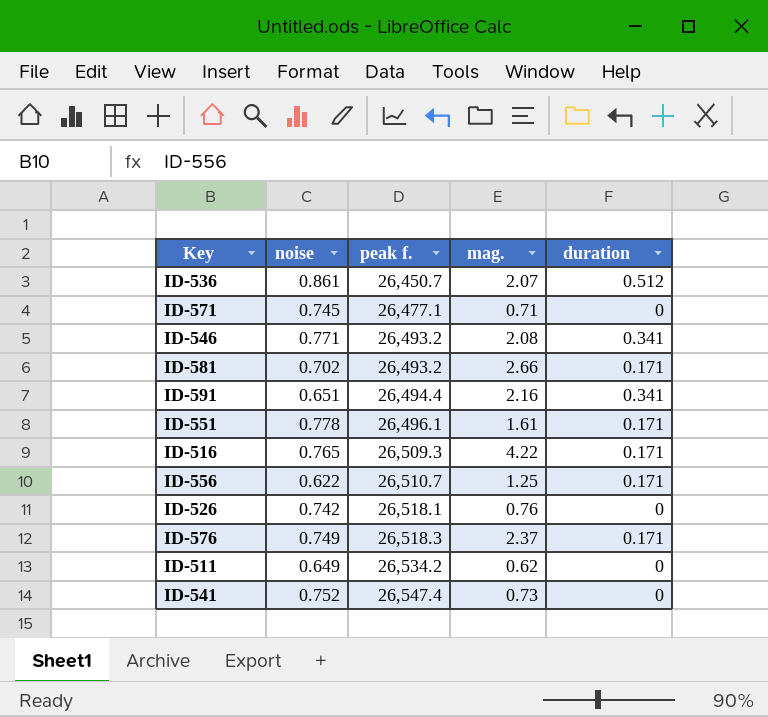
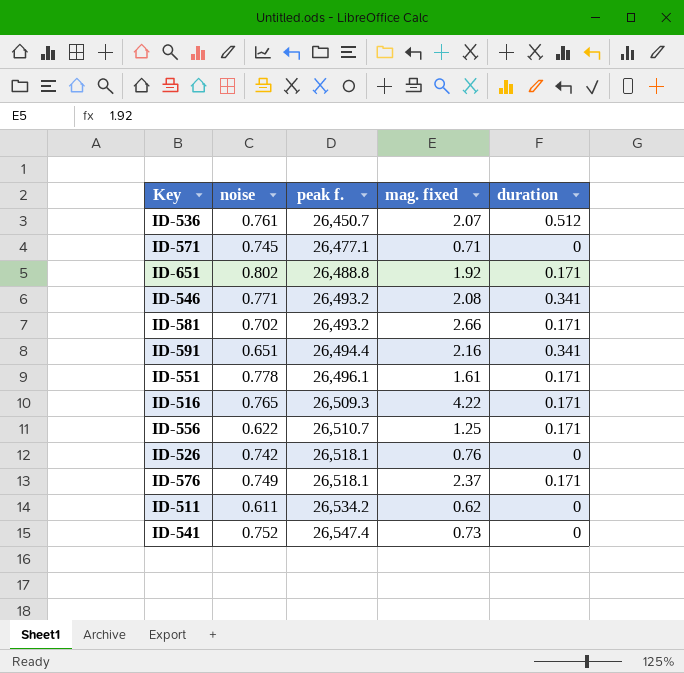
column name: mag. -> mag. fixed
ID-536 | noise: 0.861 -> 0.761
row ID-651: none -> 0.802 | 26,488.8 | 1.92 | 0.171
ID-576 | peak f.: 26,518.3 -> 26,518.1
ID-511 | noise: 0.649 -> 0.611

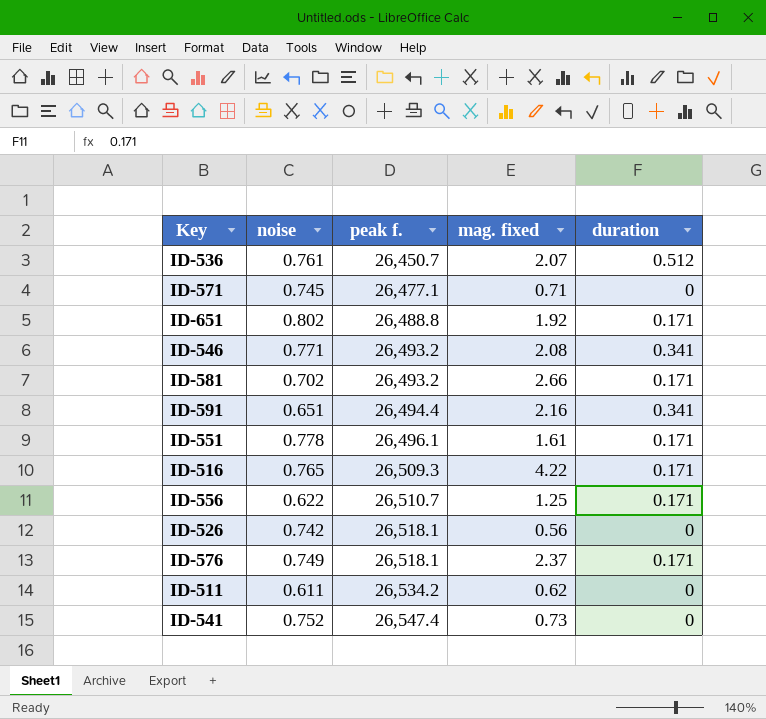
ID-526 | mag. fixed: 0.76 -> 0.56

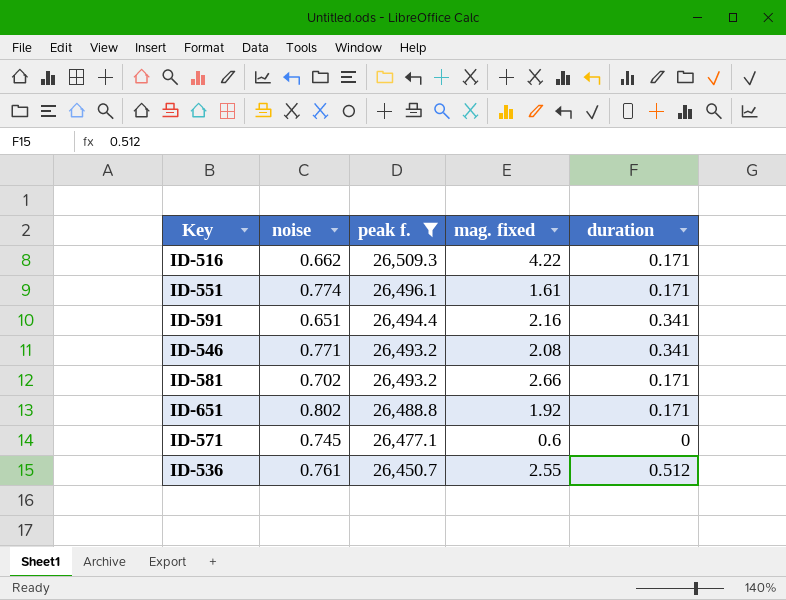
filter: none -> peak f. <= 26,509.3
row order: peak f. ascending -> peak f. descending
ID-516 | noise: 0.765 -> 0.662
ID-551 | noise: 0.778 -> 0.774
ID-571 | mag. fixed: 0.71 -> 0.6
ID-536 | mag. fixed: 2.07 -> 2.55

